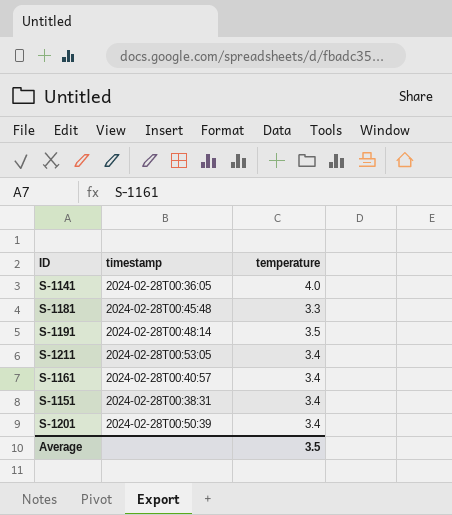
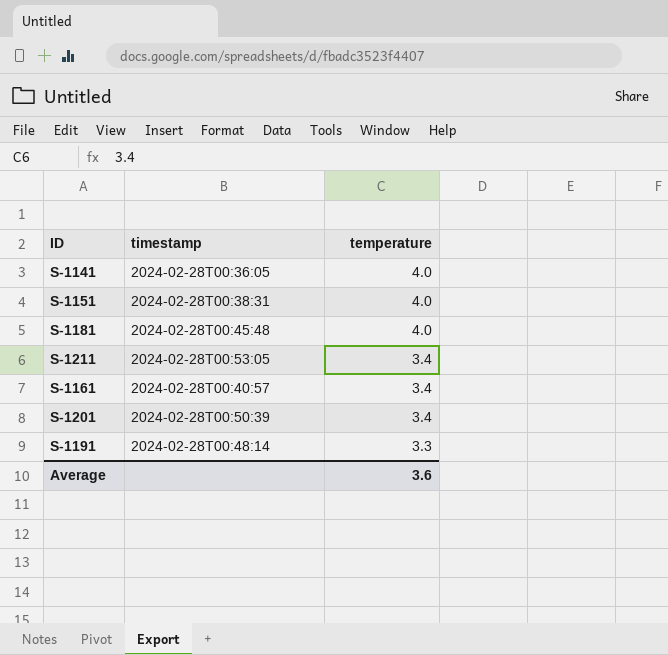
row order: none -> temperature descending
S-1151 | temperature: 3.4 -> 4.0
S-1181 | temperature: 3.3 -> 4.0
S-1191 | temperature: 3.5 -> 3.3
Average | temperature: 3.5 -> 3.6

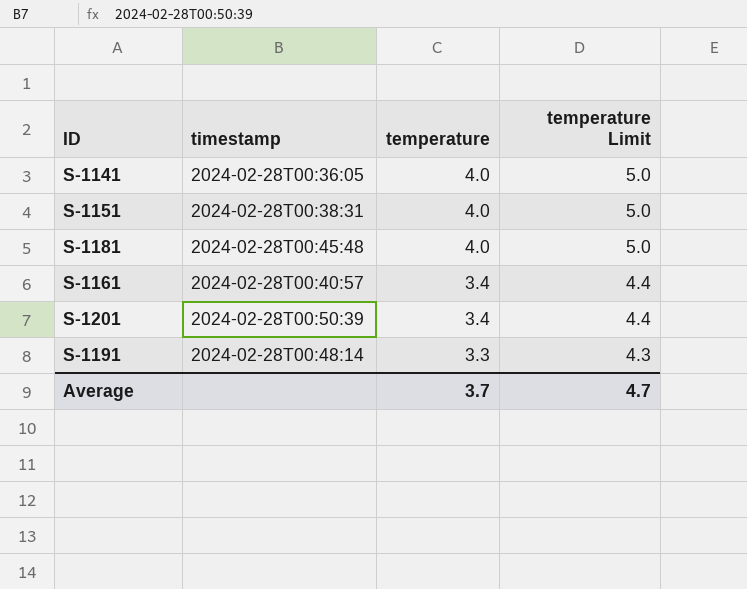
column temperature Limit | formula: none -> [temperature] + 1
row S-1211: 2024-02-28T00:53:05 | 3.4 -> none
Average | temperature: 3.6 -> 3.7

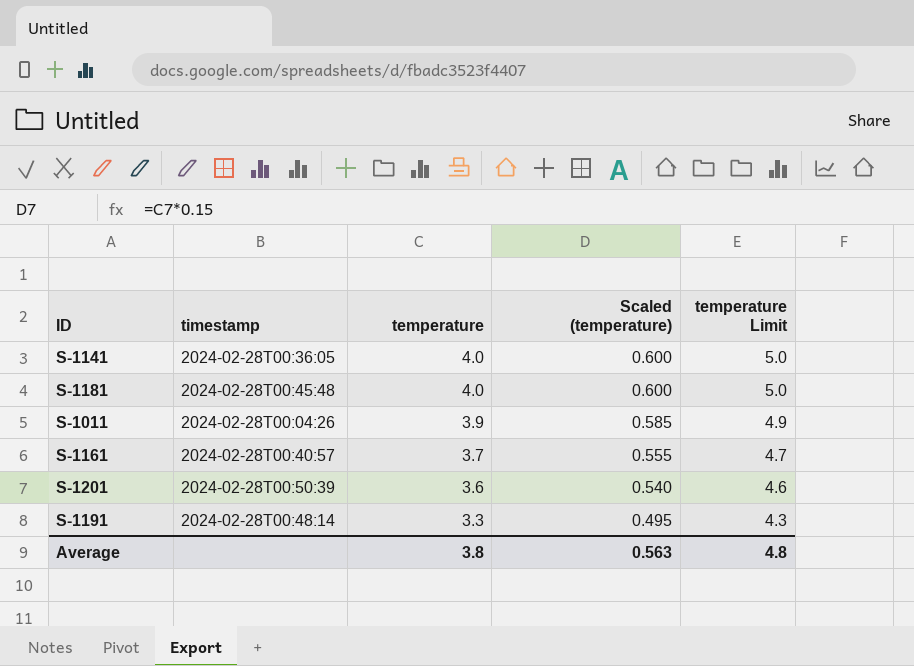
column Scaled (temperature) | formula: none -> [temperature] * 0.15
row S-1151: 2024-02-28T00:38:31 | 4.0 | 5.0 -> none
row S-1011: none -> 2024-02-28T00:04:26 | 3.9 | 0.585 | 4.9
S-1161 | temperature: 3.4 -> 3.7
S-1161 | temperature Limit: 4.4 -> 4.7
S-1201 | temperature: 3.4 -> 3.6
S-1201 | temperature Limit: 4.4 -> 4.6
Average | temperature: 3.7 -> 3.8
Average | temperature Limit: 4.7 -> 4.8

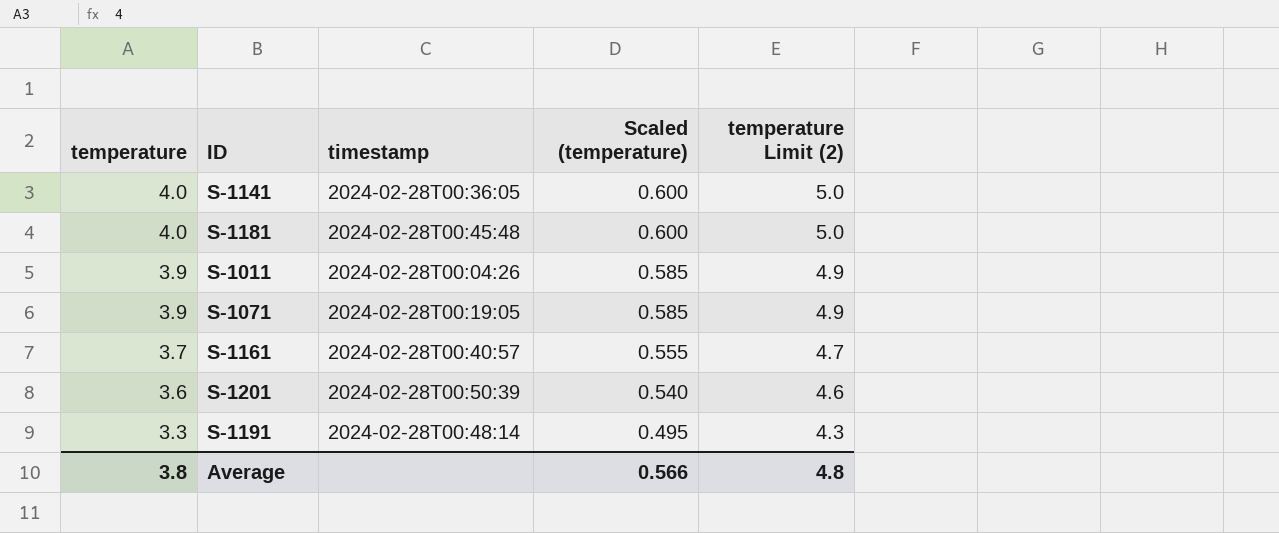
column temperature | position: 3 -> 1
column name: temperature Limit -> temperature Limit (2)
row S-1071: none -> 3.9 | 2024-02-28T00:19:05 | 0.585 | 4.9
Average | Scaled (temperature): 0.563 -> 0.566

